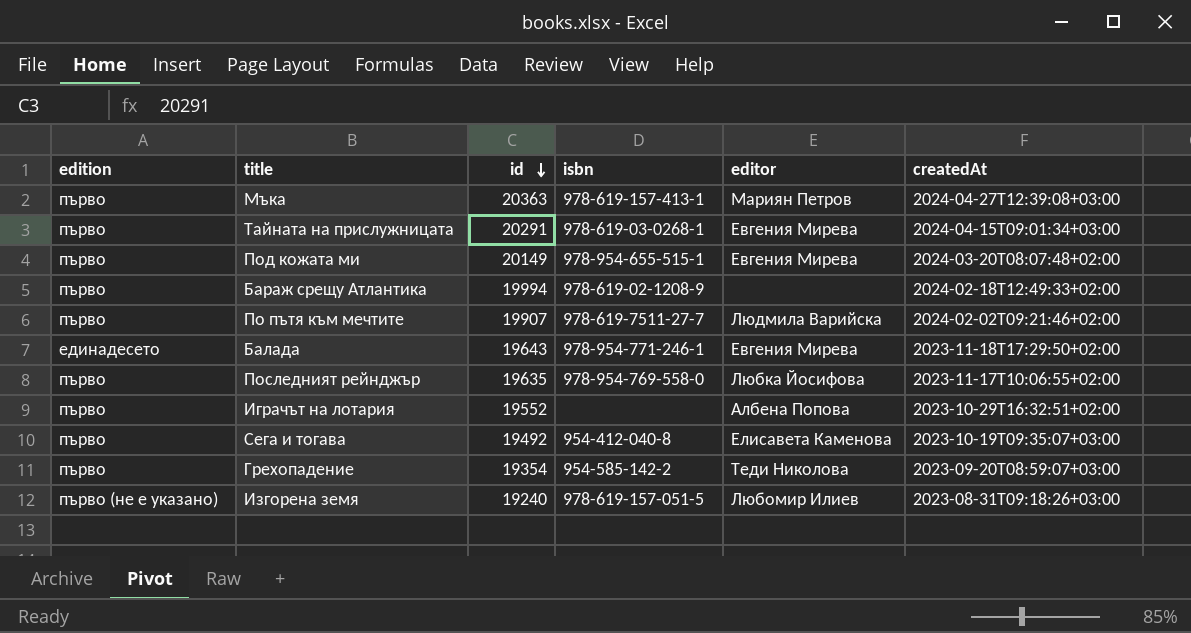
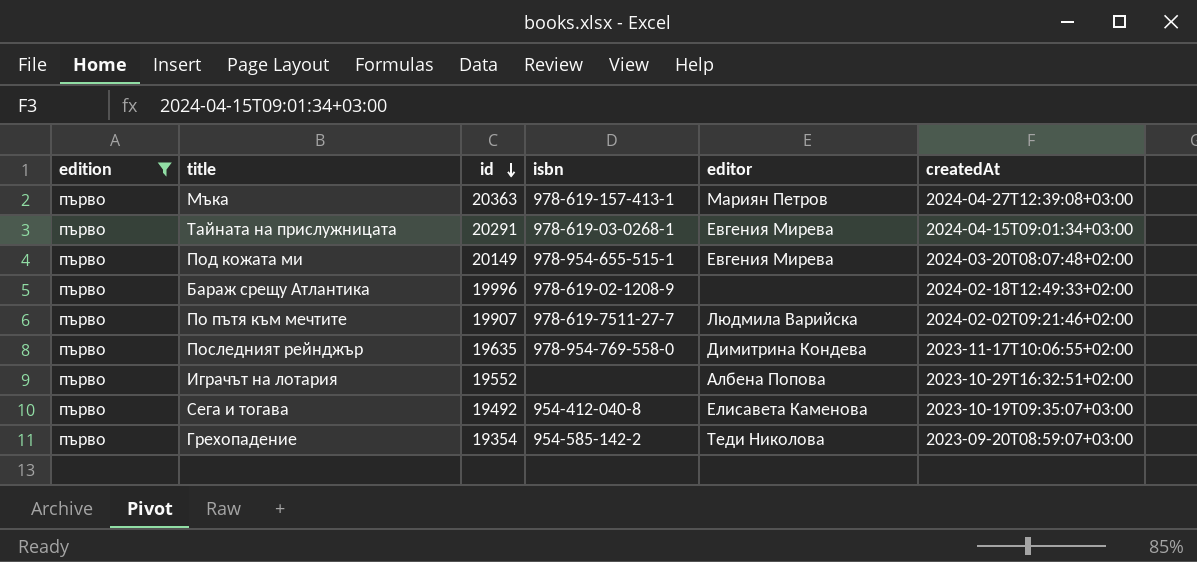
filter: none -> edition = първо
Бараж срещу Атлантика | id: 19994 -> 19996
Последният рейнджър | editor: Любка Йосифова -> Димитрина Кондева

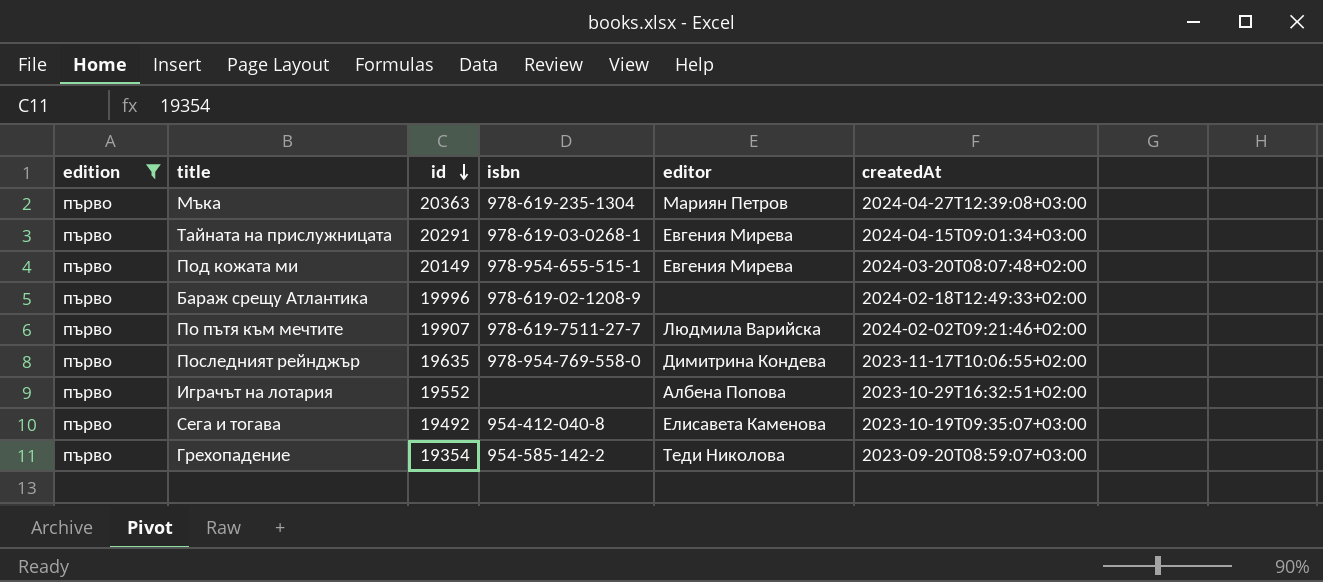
Мъка | isbn: 978-619-157-413-1 -> 978-619-235-1304

